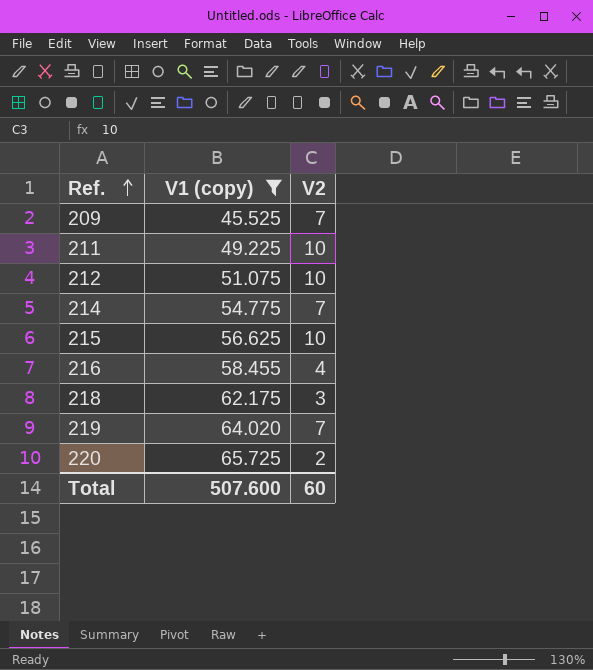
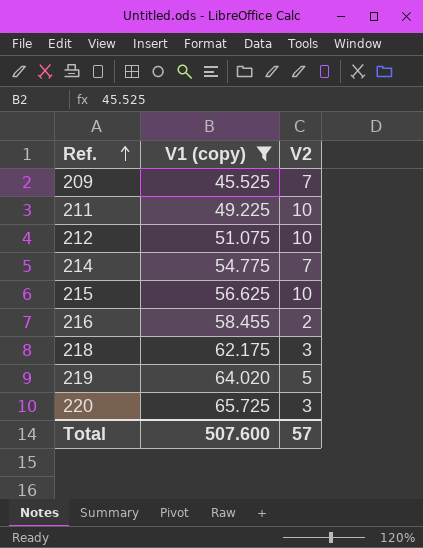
216 | V2: 4 -> 2
219 | V2: 7 -> 5
220 | V2: 2 -> 3
Total | V2: 60 -> 57

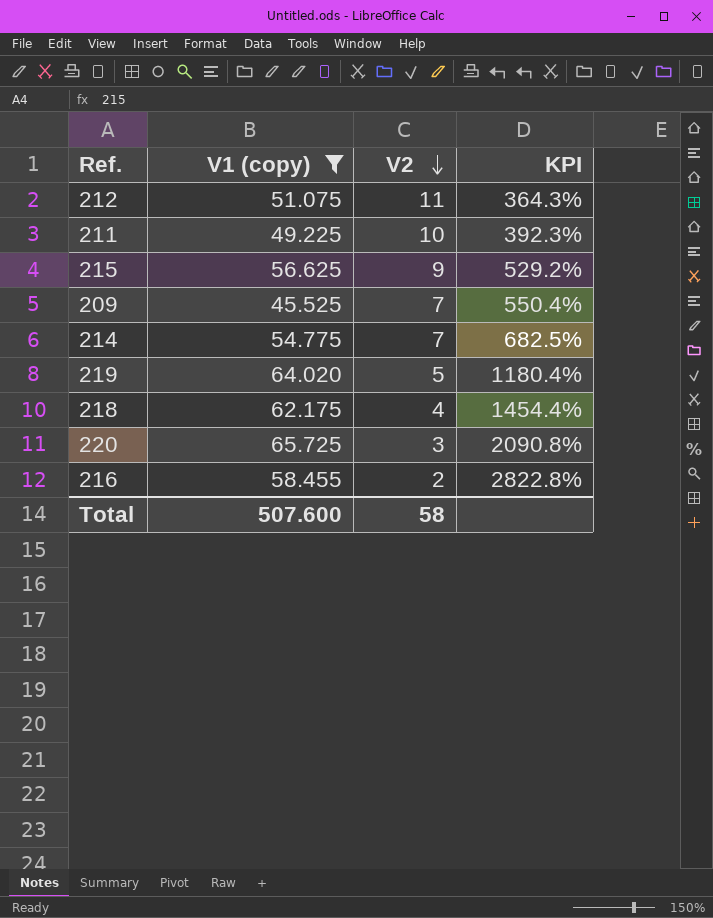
row order: Ref. ascending -> V2 descending
column KPI | formula: none -> ([V1 (copy)] - [V2]) / [V2]
212 | V2: 10 -> 11
215 | V2: 10 -> 9
218 | V2: 3 -> 4
Total | V2: 57 -> 58

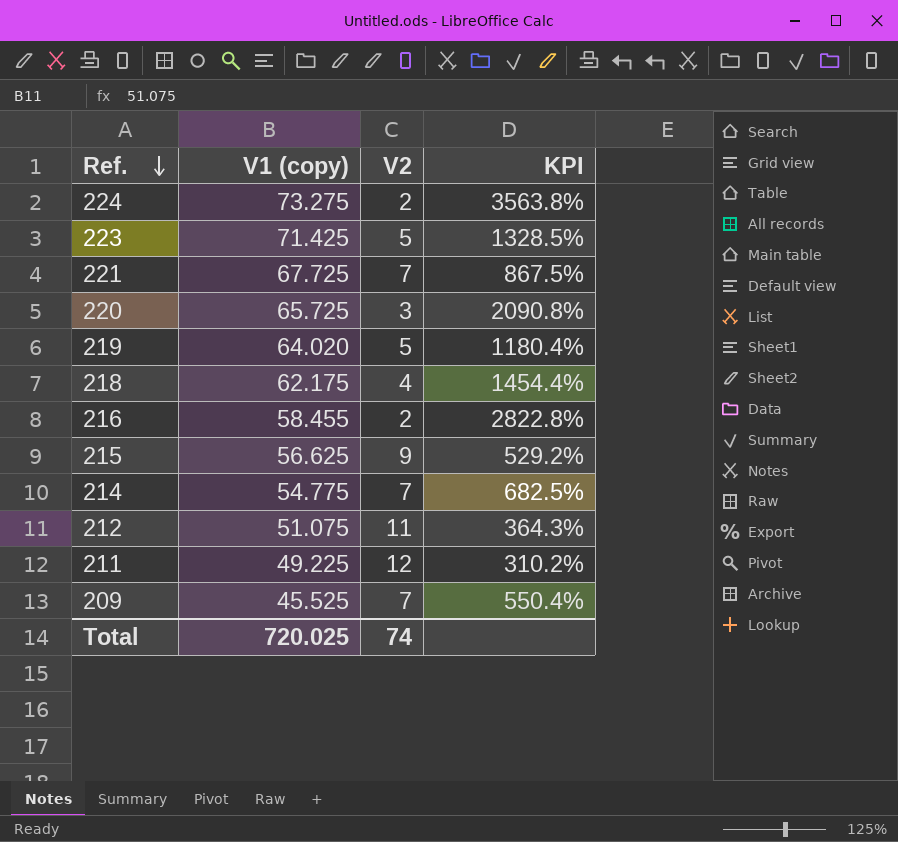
filter: V1 (copy) <= 65.725 -> none
row order: V2 descending -> Ref. descending
211 | V2: 10 -> 12
211 | KPI: 392.3% -> 310.2%
Total | V1 (copy): 507.600 -> 720.025
Total | V2: 58 -> 74

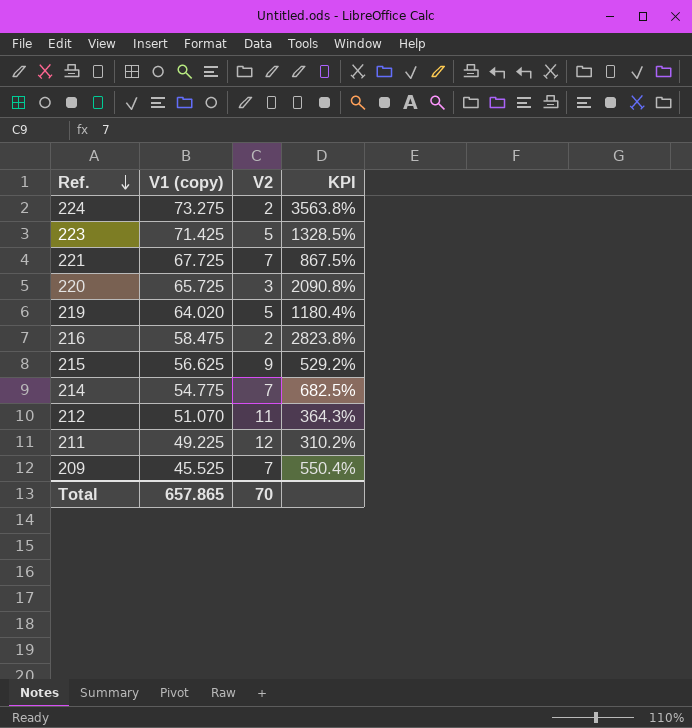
row 218: 62.175 | 4 | 1454.4% -> none
216 | V1 (copy): 58.455 -> 58.475
216 | KPI: 2822.8% -> 2823.8%
212 | V1 (copy): 51.075 -> 51.070
Total | V1 (copy): 720.025 -> 657.865
Total | V2: 74 -> 70

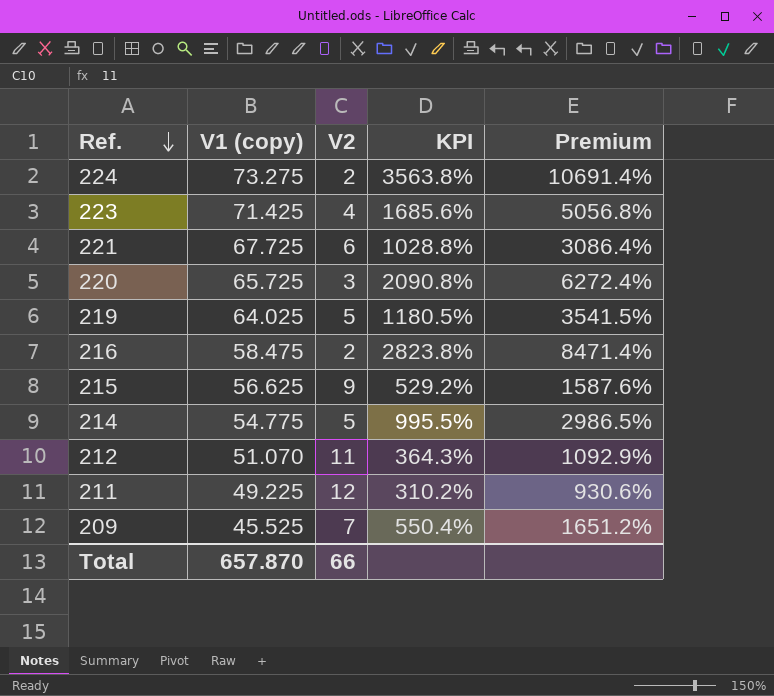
column Premium | formula: none -> [KPI] * 3
223 | V2: 5 -> 4
223 | KPI: 1328.5% -> 1685.6%
221 | V2: 7 -> 6
221 | KPI: 867.5% -> 1028.8%
219 | V1 (copy): 64.020 -> 64.025
219 | KPI: 1180.4% -> 1180.5%
214 | V2: 7 -> 5
214 | KPI: 682.5% -> 995.5%
Total | V1 (copy): 657.865 -> 657.870
Total | V2: 70 -> 66

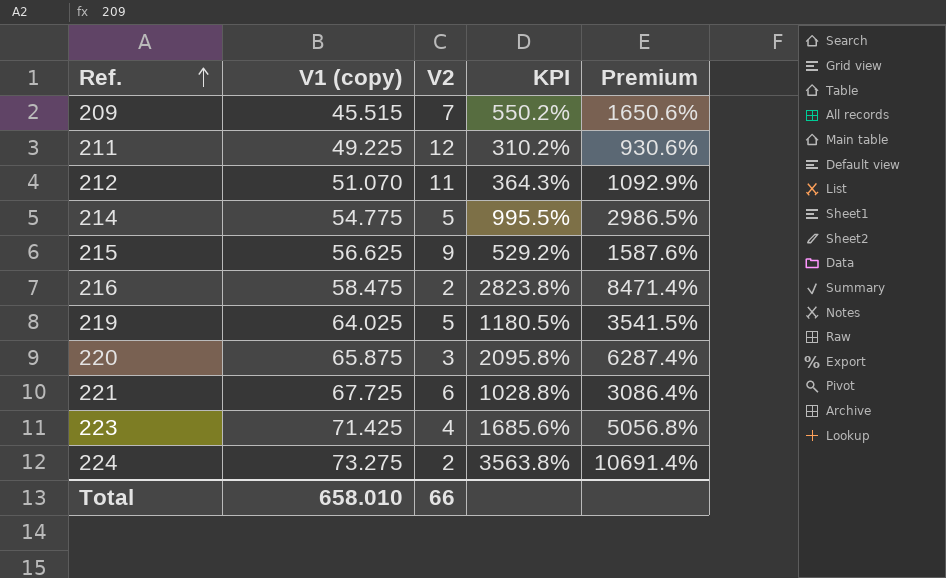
row order: Ref. descending -> Ref. ascending
209 | V1 (copy): 45.525 -> 45.515
209 | KPI: 550.4% -> 550.2%
209 | Premium: 1651.2% -> 1650.6%
220 | V1 (copy): 65.725 -> 65.875
220 | KPI: 2090.8% -> 2095.8%
220 | Premium: 6272.4% -> 6287.4%
Total | V1 (copy): 657.870 -> 658.010

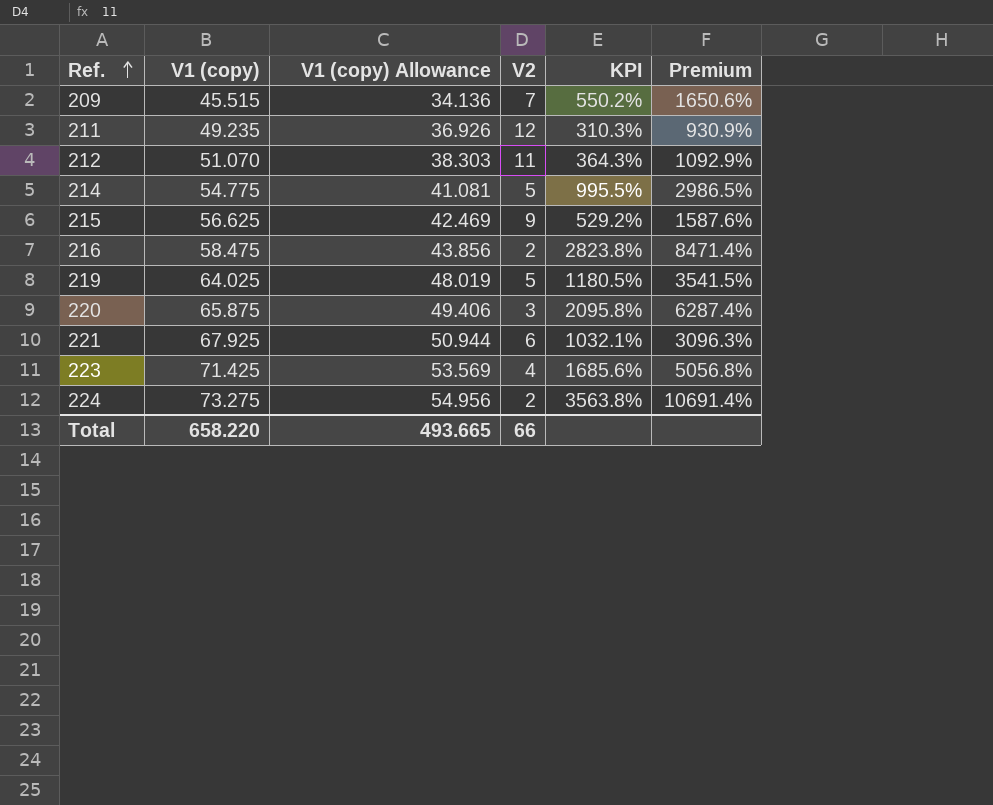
column V1 (copy) Allowance | formula: none -> [V1 (copy)] * 0.75
211 | V1 (copy): 49.225 -> 49.235
211 | KPI: 310.2% -> 310.3%
211 | Premium: 930.6% -> 930.9%
221 | V1 (copy): 67.725 -> 67.925
221 | KPI: 1028.8% -> 1032.1%
221 | Premium: 3086.4% -> 3096.3%
Total | V1 (copy): 658.010 -> 658.220

